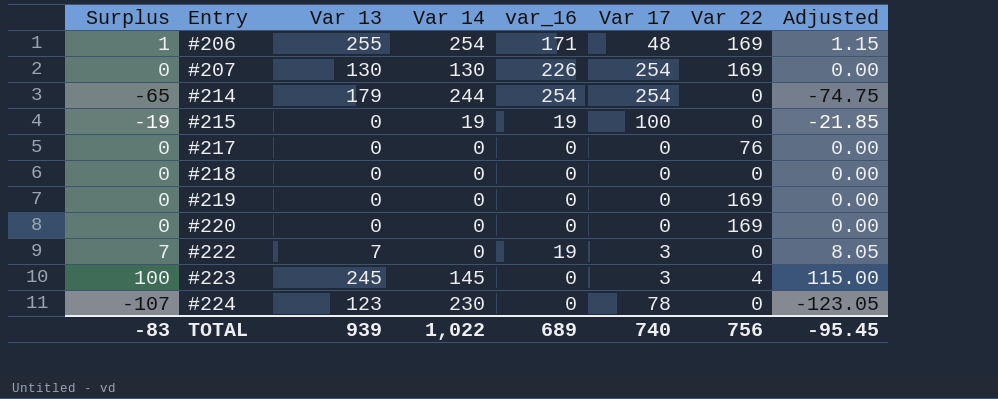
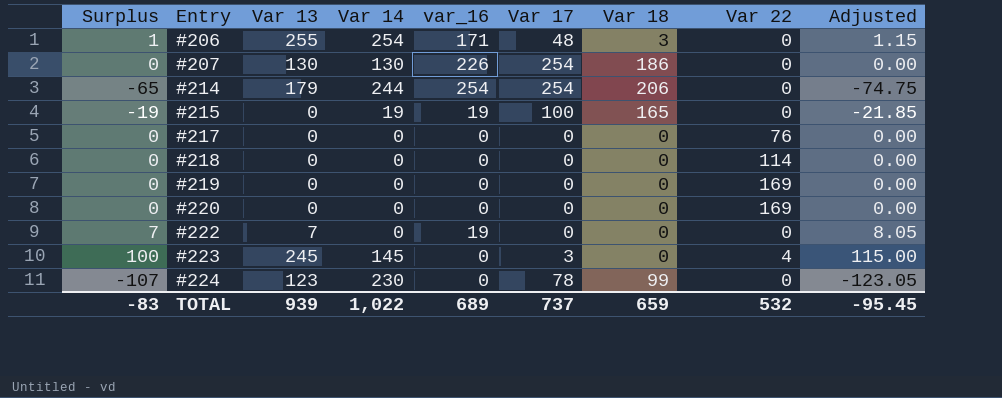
column Var 18 | position: none -> 7
#206 | Var 22: 169 -> 0
#207 | Var 22: 169 -> 0
#218 | Var 22: 0 -> 114
#222 | Var 17: 3 -> 0
TOTAL | Var 17: 740 -> 737
TOTAL | Var 22: 756 -> 532

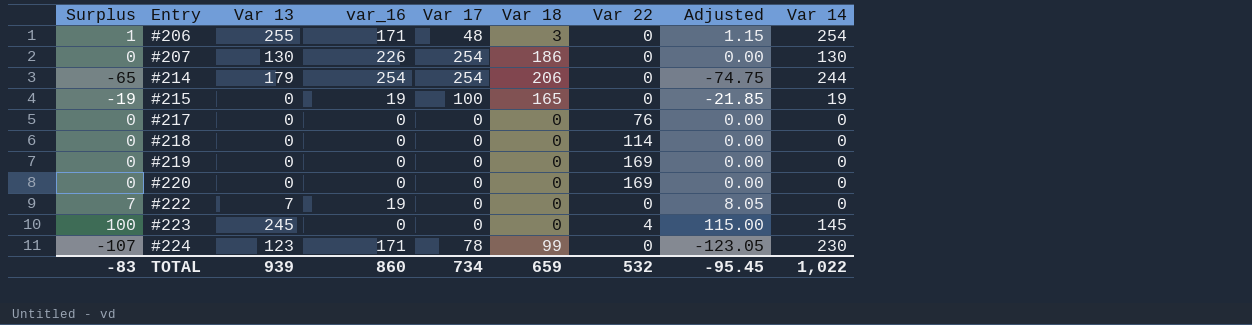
column Var 14 | position: 4 -> 9
#223 | Var 17: 3 -> 0
#224 | var_16: 0 -> 171
TOTAL | var_16: 689 -> 860
TOTAL | Var 17: 737 -> 734

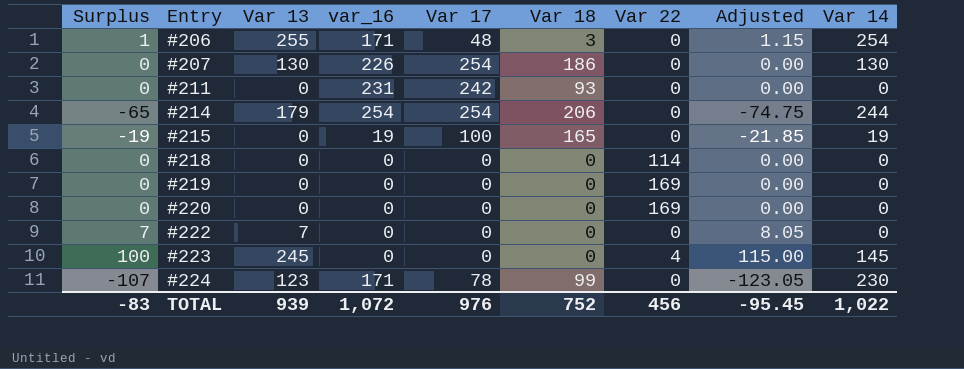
row #217: 0 | 0 | 0 | 0 | 0 | 76 | 0.00 | 0 -> none
row #211: none -> 0 | 0 | 231 | 242 | 93 | 0 | 0.00 | 0
#222 | var_16: 19 -> 0
TOTAL | var_16: 860 -> 1,072
TOTAL | Var 17: 734 -> 976
TOTAL | Var 18: 659 -> 752
TOTAL | Var 22: 532 -> 456

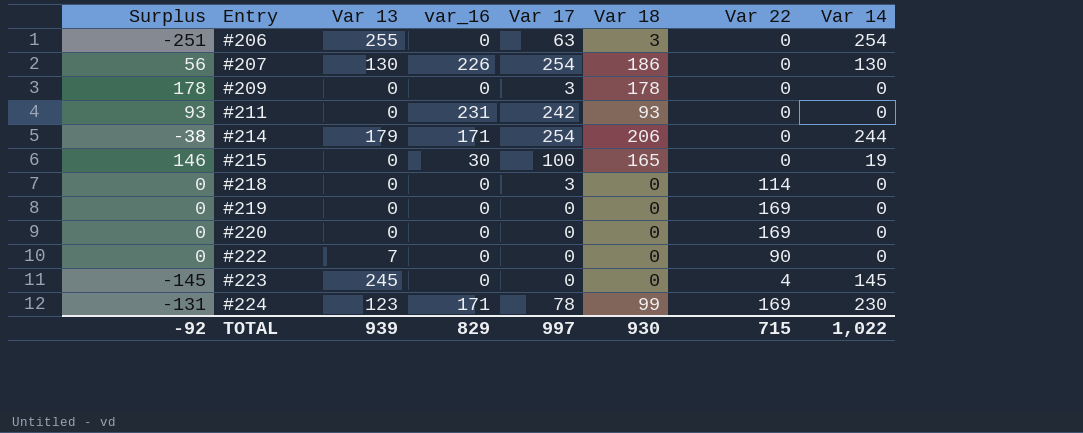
column Adjusted | formula: [Surplus] * 1.15 -> none
column Surplus | formula: [Var 13] - [Var 14] -> [Var 18] - [Var 14]
#206 | var_16: 171 -> 0
#206 | Var 17: 48 -> 63
row #209: none -> 178 | 0 | 0 | 3 | 178 | 0 | 0
#214 | var_16: 254 -> 171
#215 | var_16: 19 -> 30
#218 | Var 17: 0 -> 3
#222 | Var 22: 0 -> 90
#224 | Var 22: 0 -> 169
TOTAL | Surplus: -83 -> -92
TOTAL | var_16: 1,072 -> 829
TOTAL | Var 17: 976 -> 997
TOTAL | Var 18: 752 -> 930
TOTAL | Var 22: 456 -> 715

